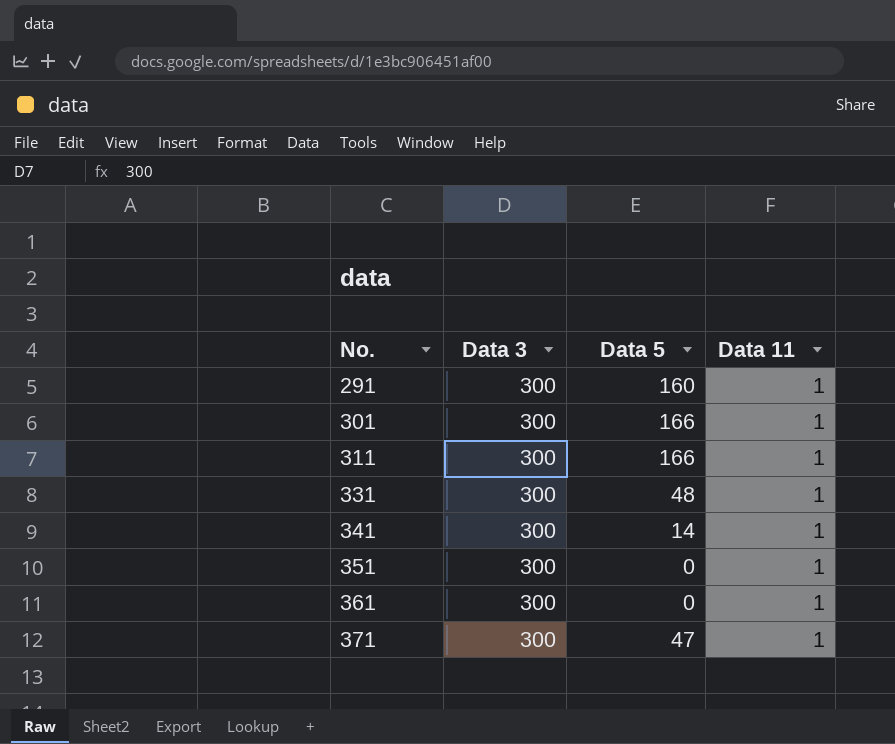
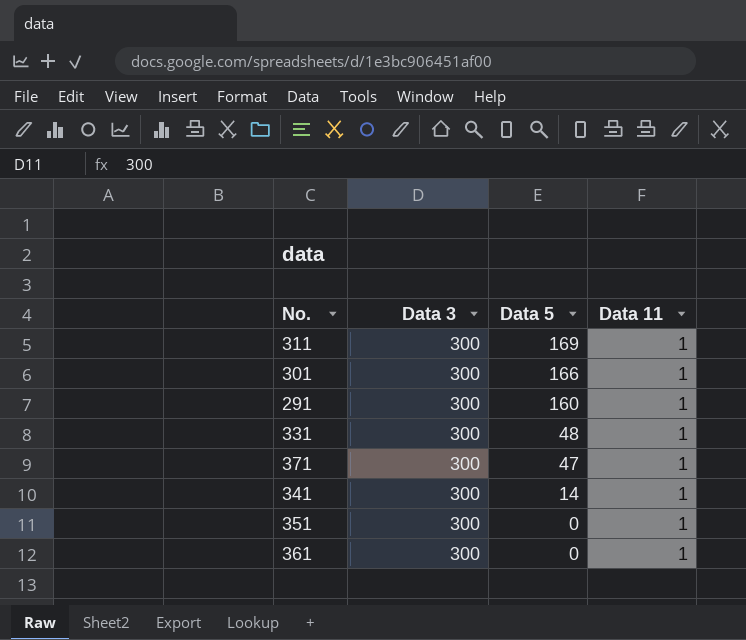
row order: No. ascending -> Data 5 descending
311 | Data 5: 166 -> 169

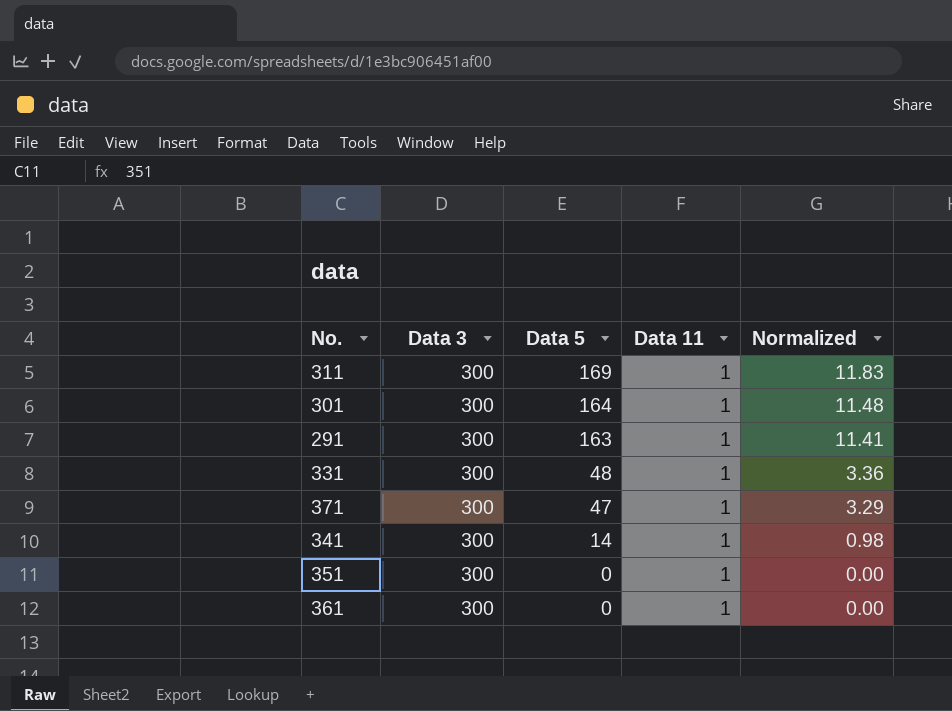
column Normalized | formula: none -> [Data 5] * 0.07
301 | Data 5: 166 -> 164
291 | Data 5: 160 -> 163

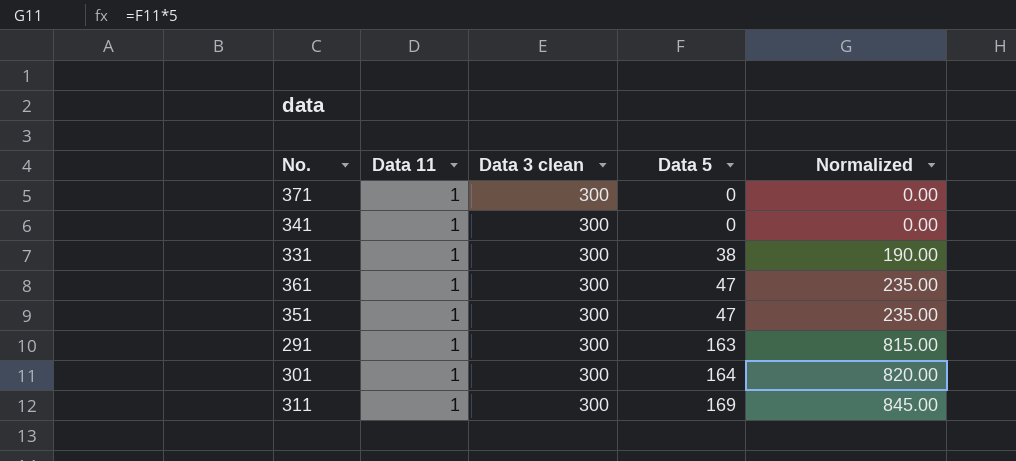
row order: Data 5 descending -> Data 5 ascending
column Data 11 | position: 4 -> 2
column name: Data 3 -> Data 3 clean
column Normalized | formula: [Data 5] * 0.07 -> [Data 5] * 5
371 | Data 5: 47 -> 0
341 | Data 5: 14 -> 0
331 | Data 5: 48 -> 38
361 | Data 5: 0 -> 47
351 | Data 5: 0 -> 47

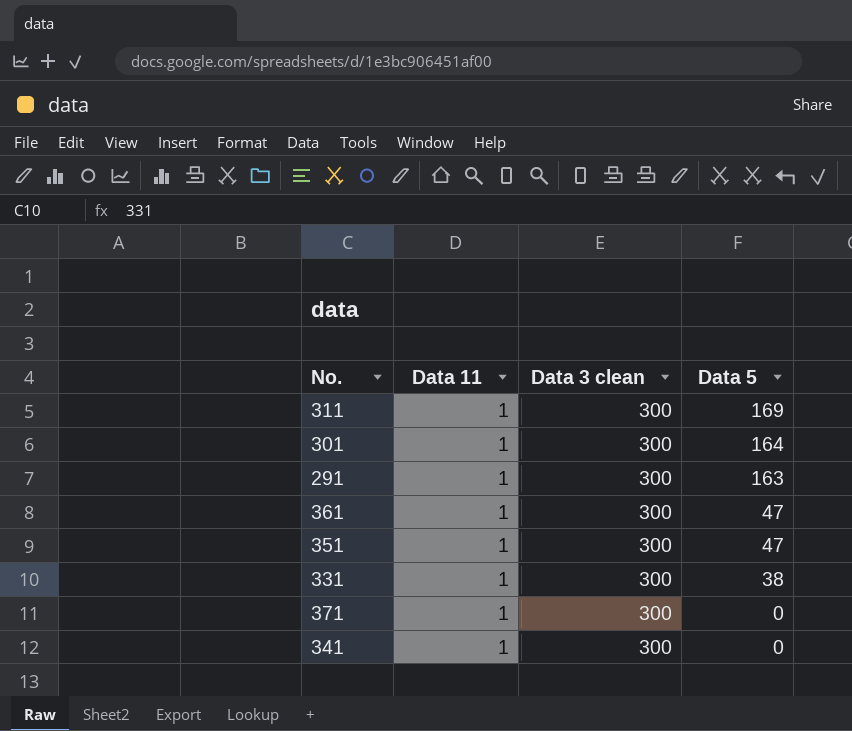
row order: Data 5 ascending -> Data 5 descending
column Normalized | formula: [Data 5] * 5 -> none

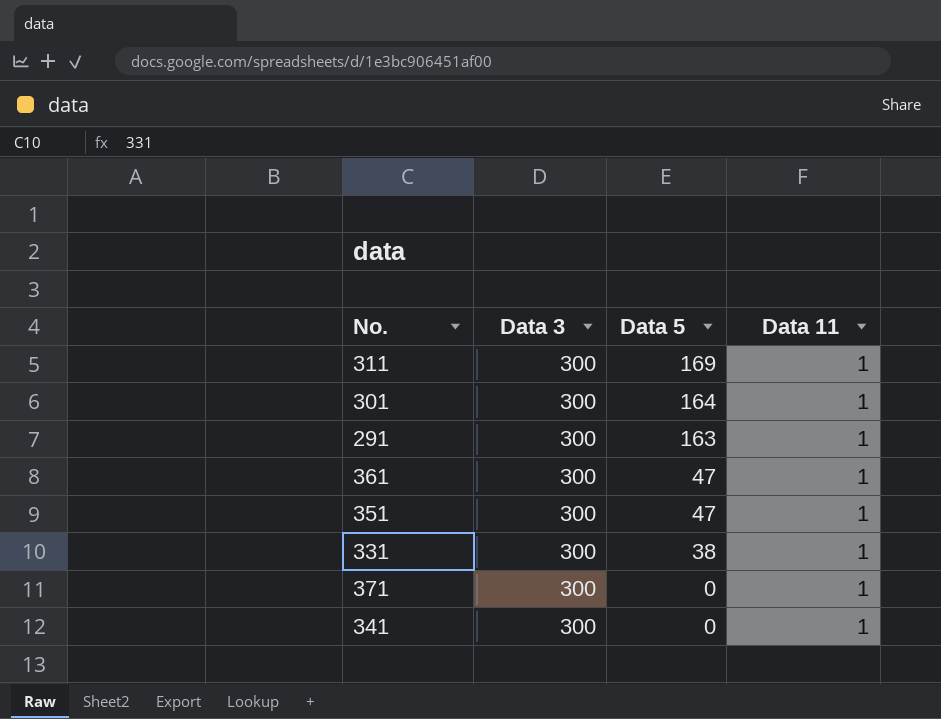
column name: Data 3 clean -> Data 3
column Data 11 | position: 2 -> 4

